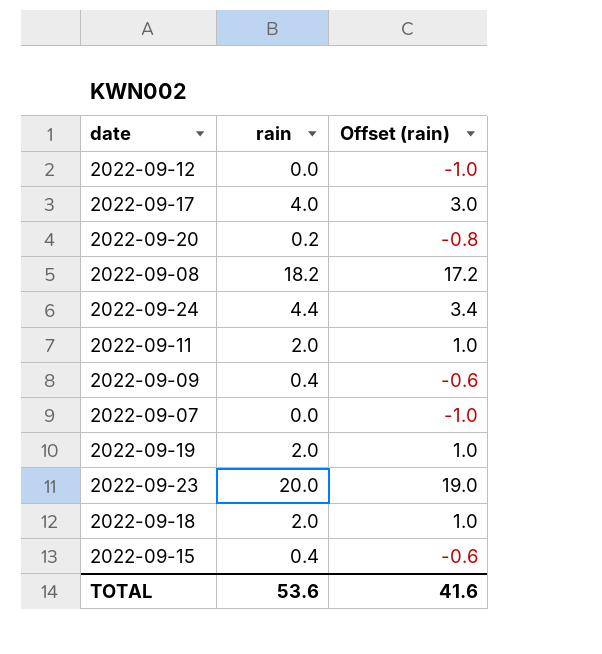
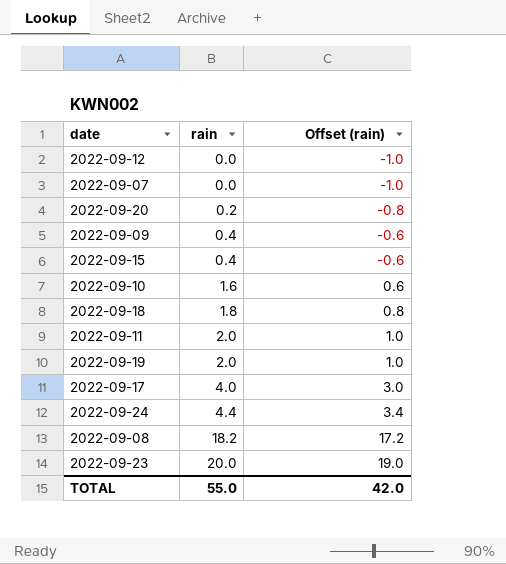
row order: none -> rain ascending
row 2022-09-10: none -> 1.6 | 0.6
2022-09-18 | rain: 2.0 -> 1.8
2022-09-18 | Offset (rain): 1.0 -> 0.8
TOTAL | rain: 53.6 -> 55.0
TOTAL | Offset (rain): 41.6 -> 42.0

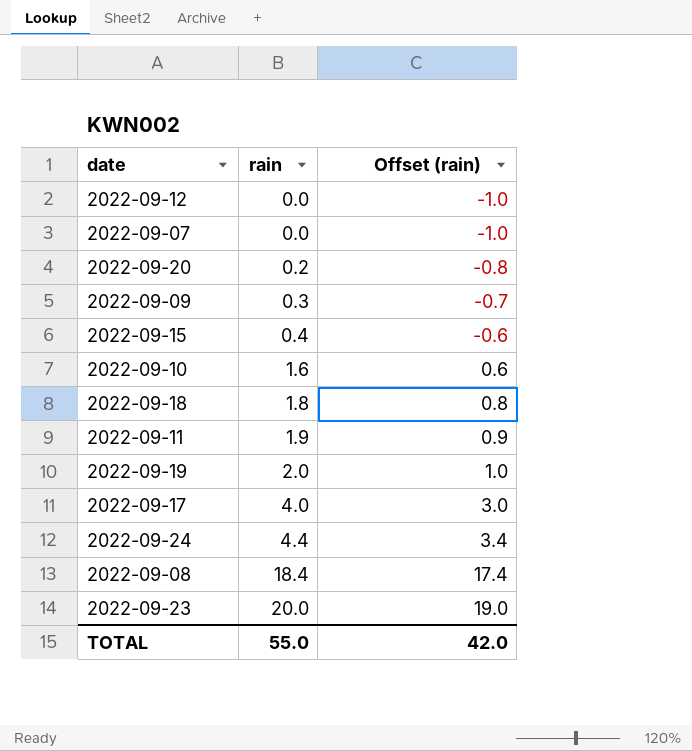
2022-09-09 | rain: 0.4 -> 0.3
2022-09-09 | Offset (rain): -0.6 -> -0.7
2022-09-11 | rain: 2.0 -> 1.9
2022-09-11 | Offset (rain): 1.0 -> 0.9
2022-09-08 | rain: 18.2 -> 18.4
2022-09-08 | Offset (rain): 17.2 -> 17.4

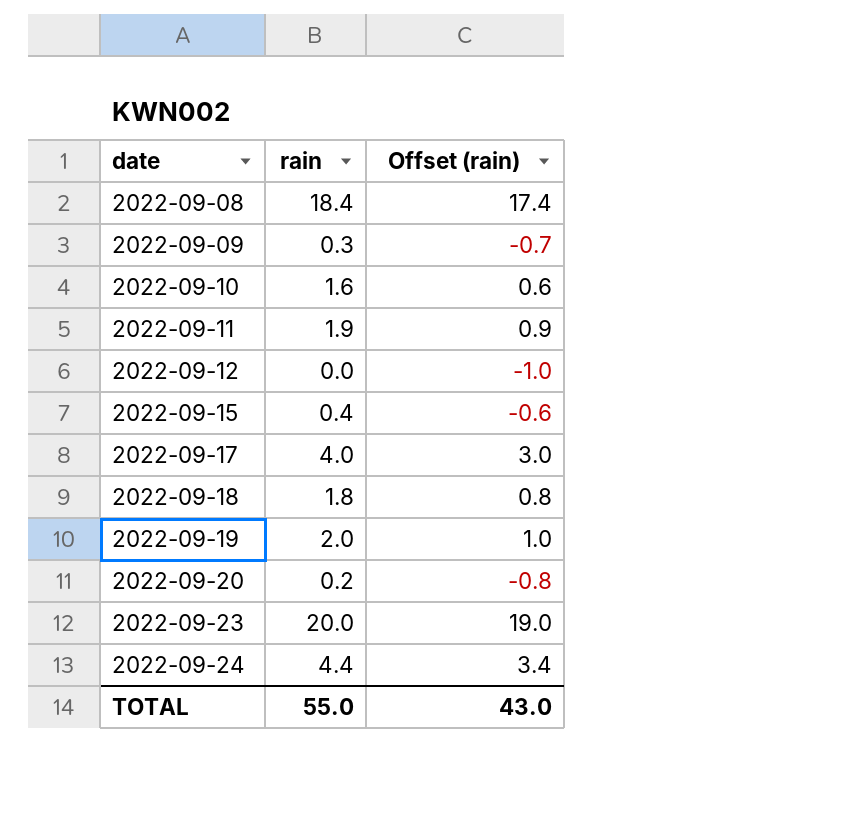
row order: rain ascending -> date ascending
row 2022-09-07: 0.0 | -1.0 -> none
TOTAL | Offset (rain): 42.0 -> 43.0

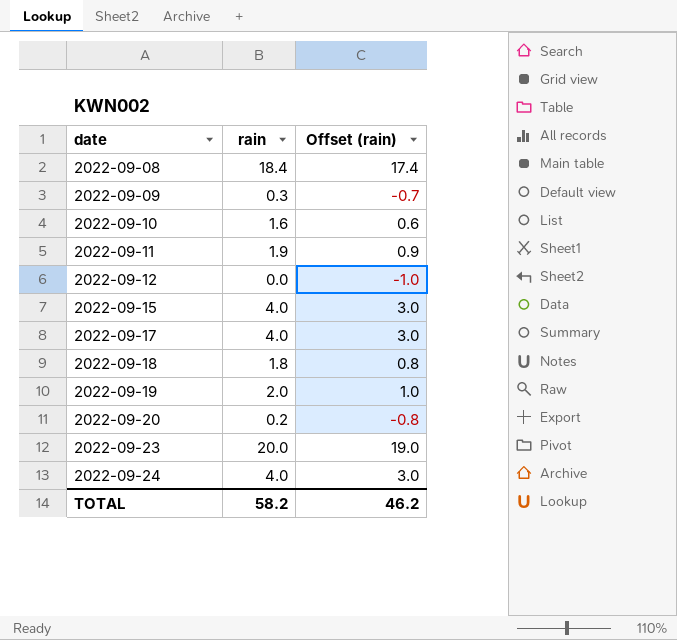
2022-09-15 | rain: 0.4 -> 4.0
2022-09-15 | Offset (rain): -0.6 -> 3.0
2022-09-24 | rain: 4.4 -> 4.0
2022-09-24 | Offset (rain): 3.4 -> 3.0
TOTAL | rain: 55.0 -> 58.2
TOTAL | Offset (rain): 43.0 -> 46.2

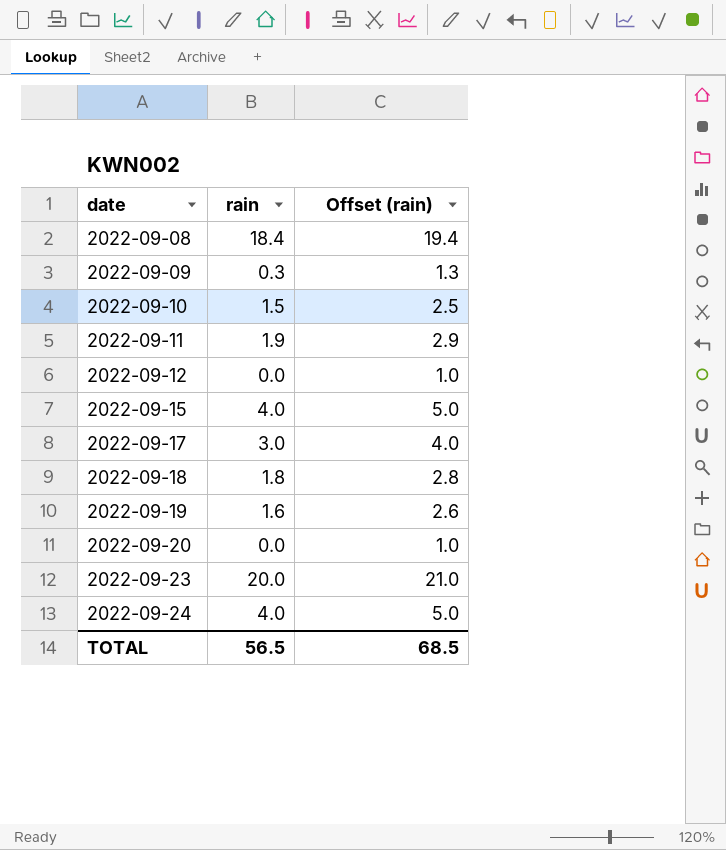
column Offset (rain) | formula: [rain] - 1 -> [rain] + 1
2022-09-10 | rain: 1.6 -> 1.5
2022-09-17 | rain: 4.0 -> 3.0
2022-09-19 | rain: 2.0 -> 1.6
2022-09-20 | rain: 0.2 -> 0.0
TOTAL | rain: 58.2 -> 56.5
TOTAL | Offset (rain): 46.2 -> 68.5

